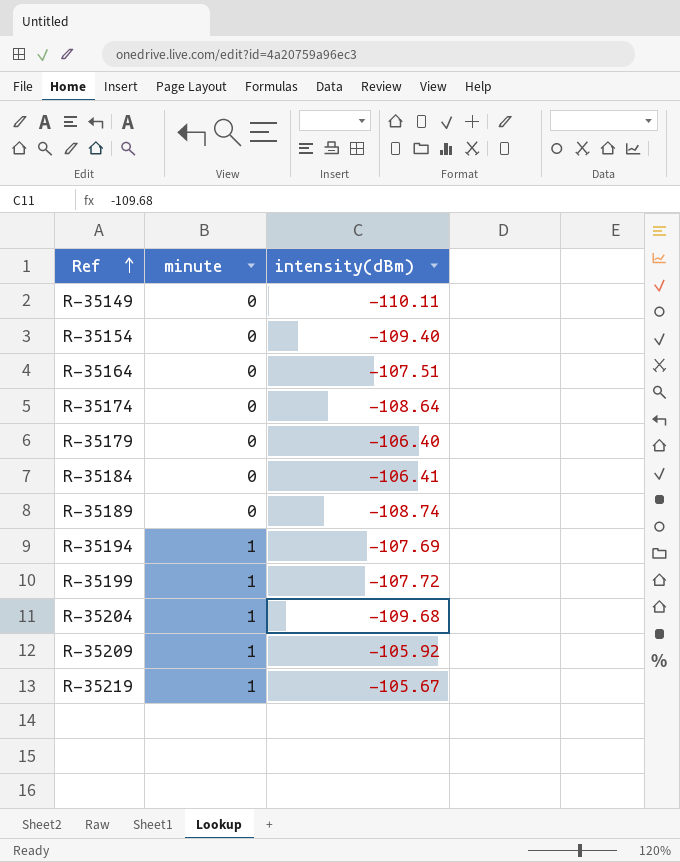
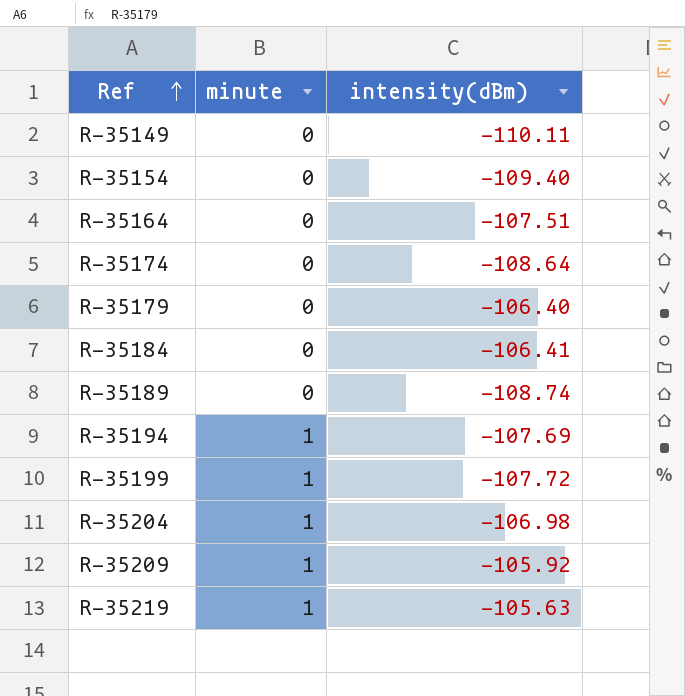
R-35204 | intensity(dBm): -109.68 -> -106.98
R-35219 | intensity(dBm): -105.67 -> -105.63

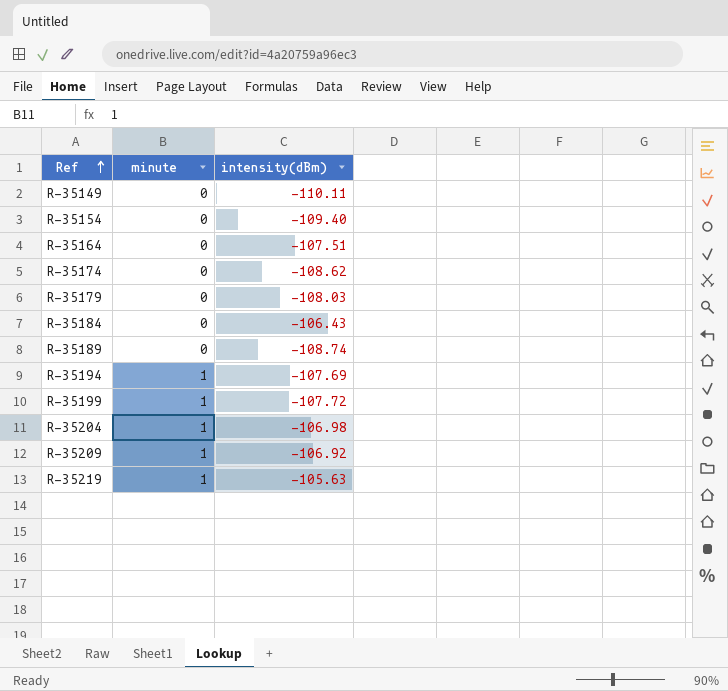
R-35174 | intensity(dBm): -108.64 -> -108.62
R-35179 | intensity(dBm): -106.40 -> -108.03
R-35184 | intensity(dBm): -106.41 -> -106.43
R-35209 | intensity(dBm): -105.92 -> -106.92

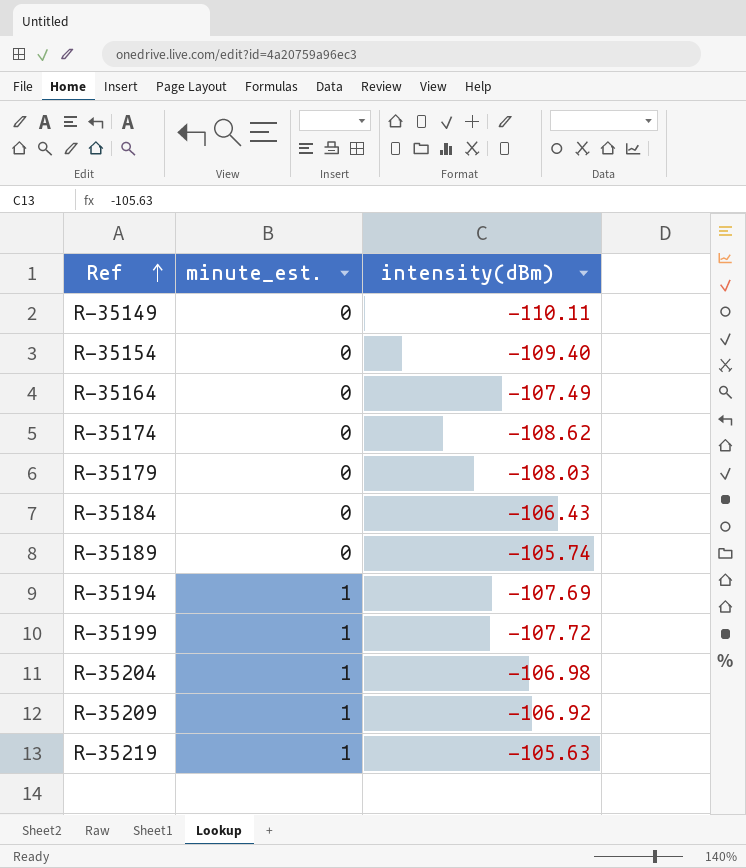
column name: minute -> minute_est.
R-35164 | intensity(dBm): -107.51 -> -107.49
R-35189 | intensity(dBm): -108.74 -> -105.74

